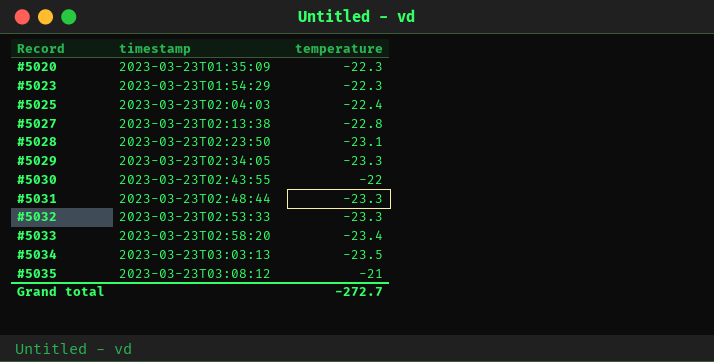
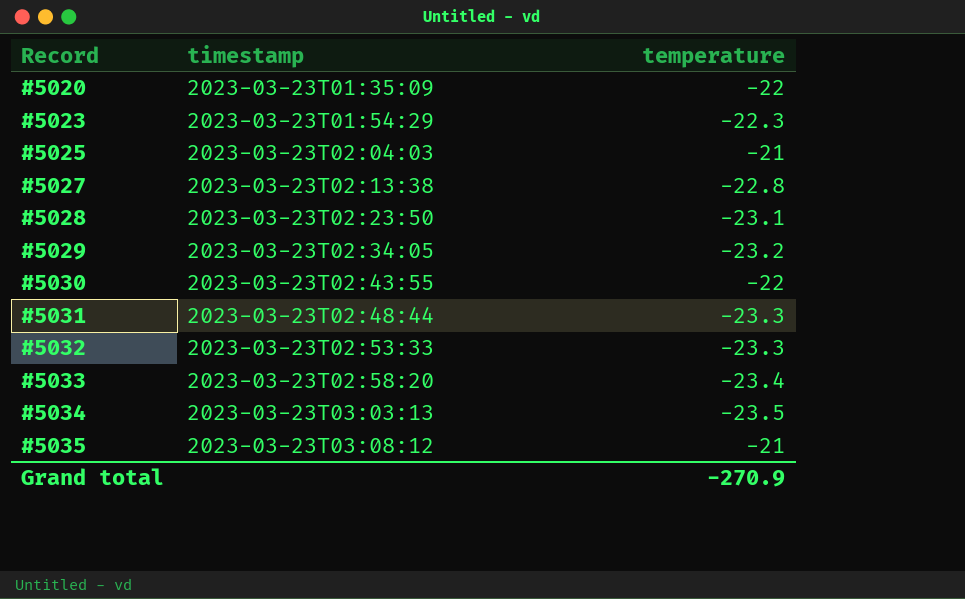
#5020 | temperature: -22.3 -> -22
#5025 | temperature: -22.4 -> -21
#5029 | temperature: -23.3 -> -23.2
Grand total | temperature: -272.7 -> -270.9

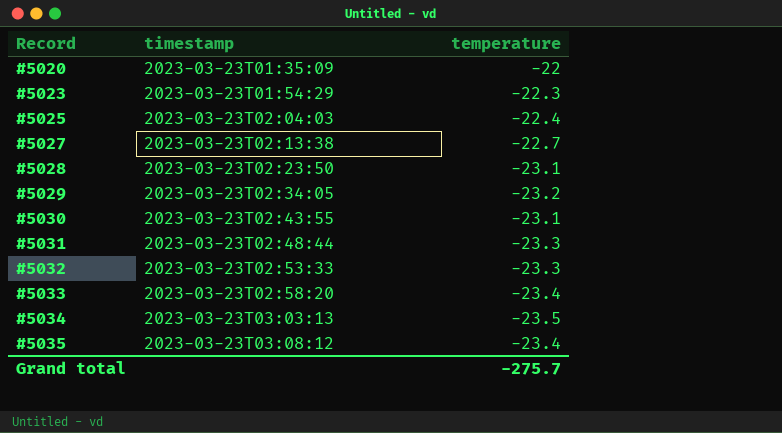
#5025 | temperature: -21 -> -22.4
#5027 | temperature: -22.8 -> -22.7
#5030 | temperature: -22 -> -23.1
#5035 | temperature: -21 -> -23.4
Grand total | temperature: -270.9 -> -275.7

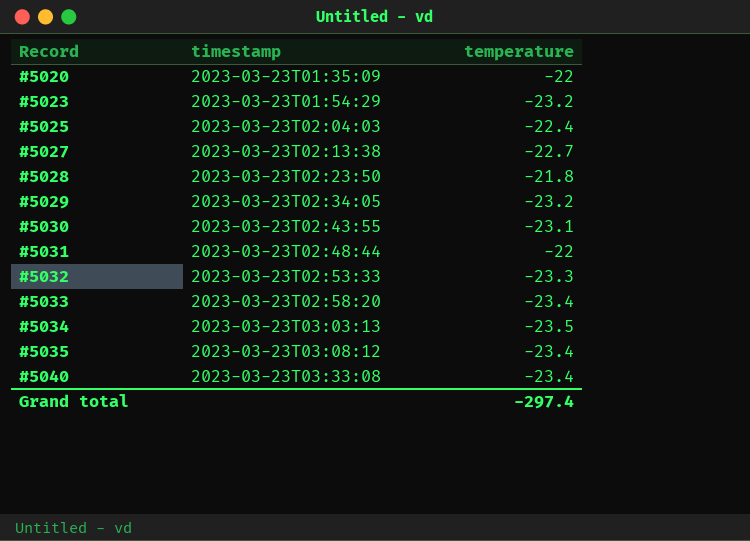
#5023 | temperature: -22.3 -> -23.2
#5028 | temperature: -23.1 -> -21.8
#5031 | temperature: -23.3 -> -22
row #5040: none -> 2023-03-23T03:33:08 | -23.4
Grand total | temperature: -275.7 -> -297.4

